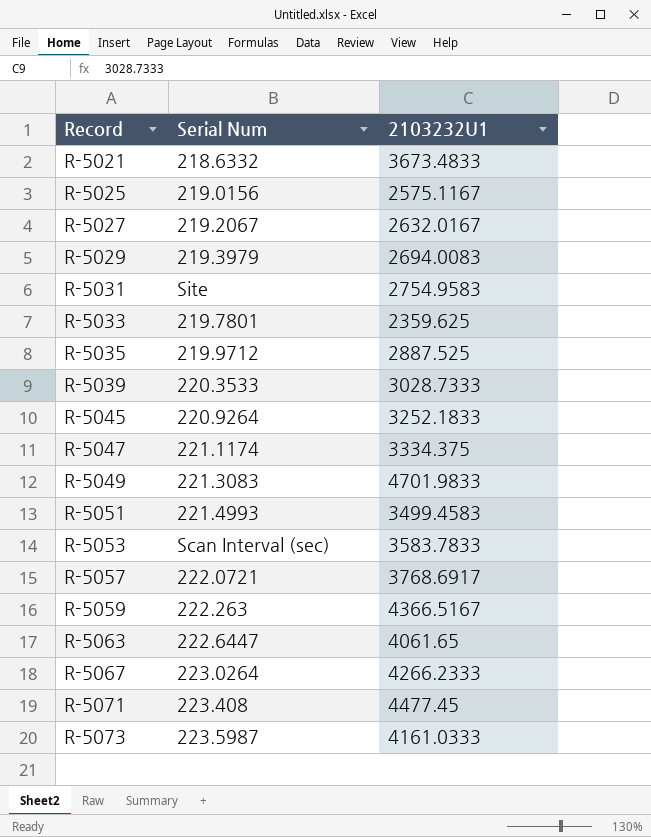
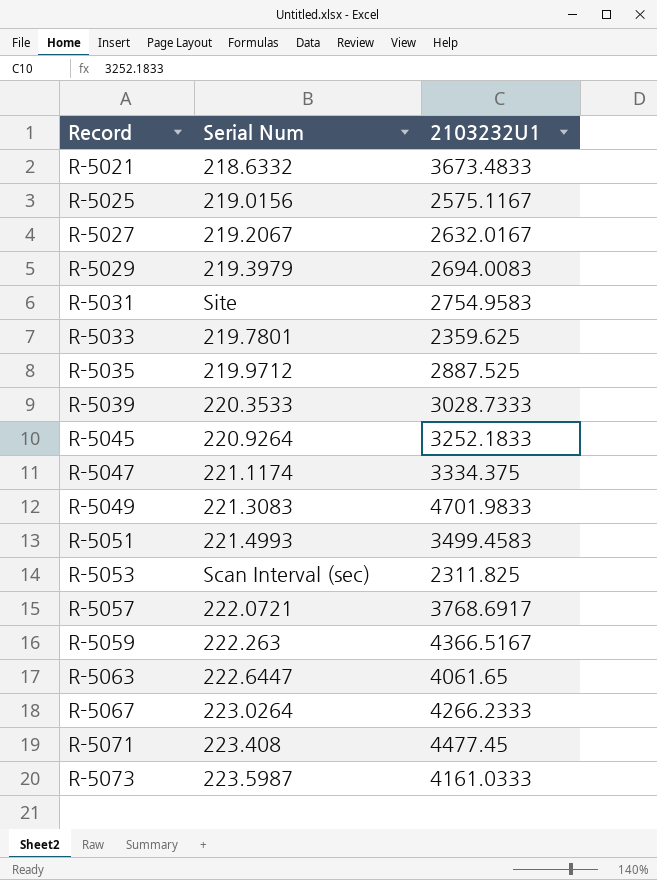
R-5053 | 2103232U1: 3583.7833 -> 2311.825

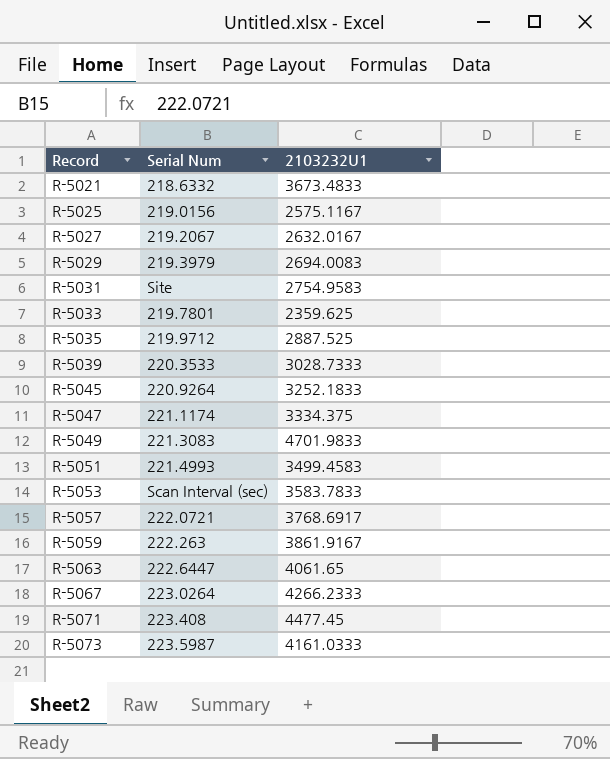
R-5053 | 2103232U1: 2311.825 -> 3583.7833
R-5059 | 2103232U1: 4366.5167 -> 3861.9167

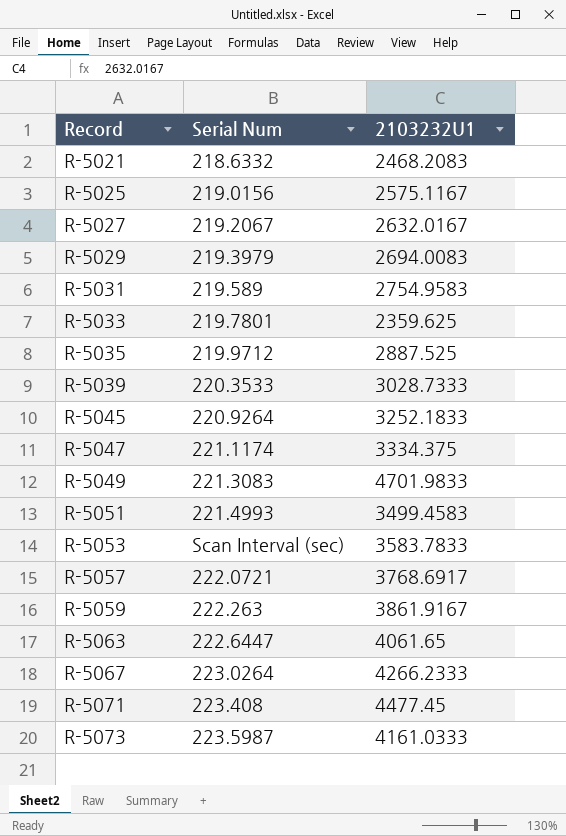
R-5021 | 2103232U1: 3673.4833 -> 2468.2083
R-5031 | Serial Num: Site -> 219.589

